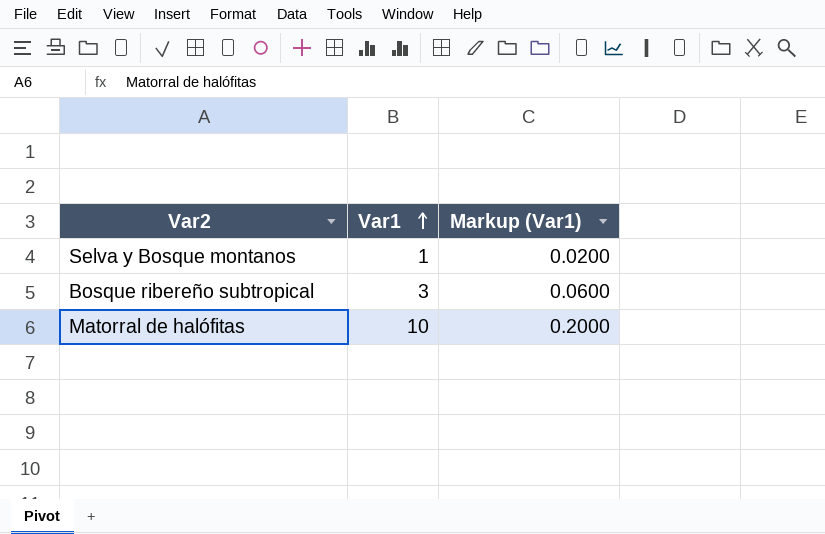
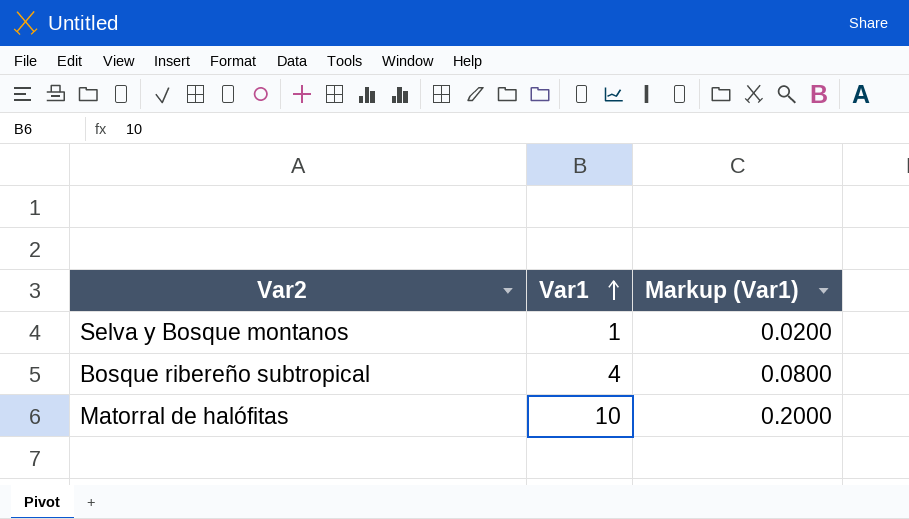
Bosque ribereño subtropical | Var1: 3 -> 4
Bosque ribereño subtropical | Markup (Var1): 0.0600 -> 0.0800

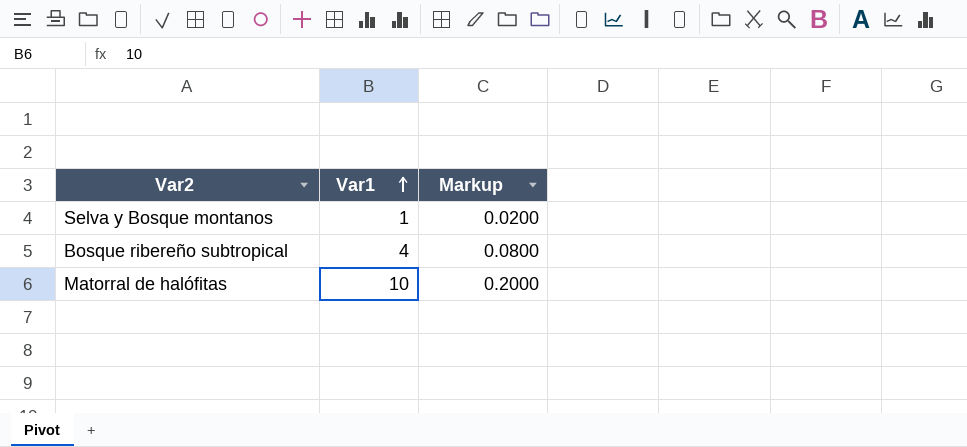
column name: Markup (Var1) -> Markup

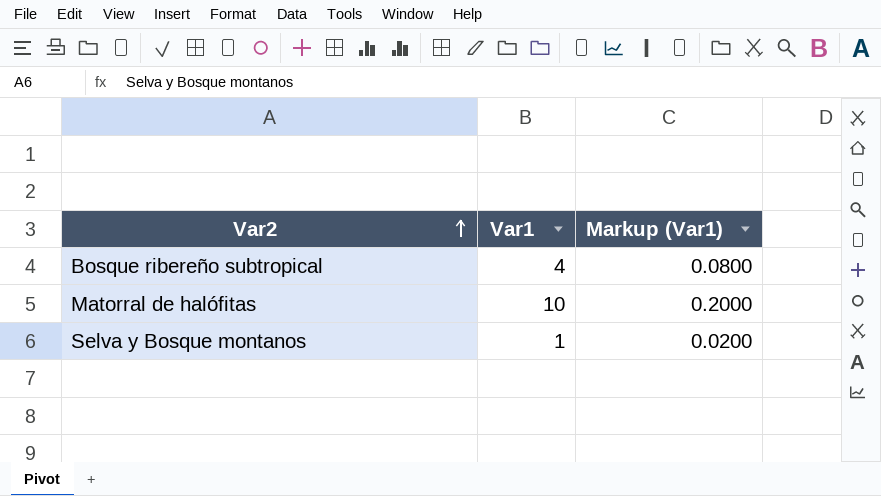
row order: Var1 ascending -> Var2 ascending
column name: Markup -> Markup (Var1)

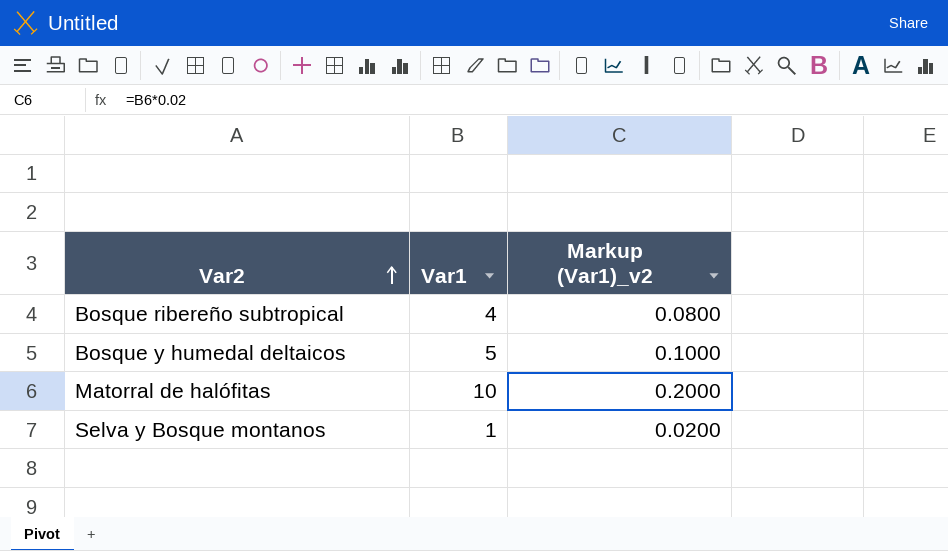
column name: Markup (Var1) -> Markup (Var1)_v2
row Bosque y humedal deltaicos: none -> 5 | 0.1000

